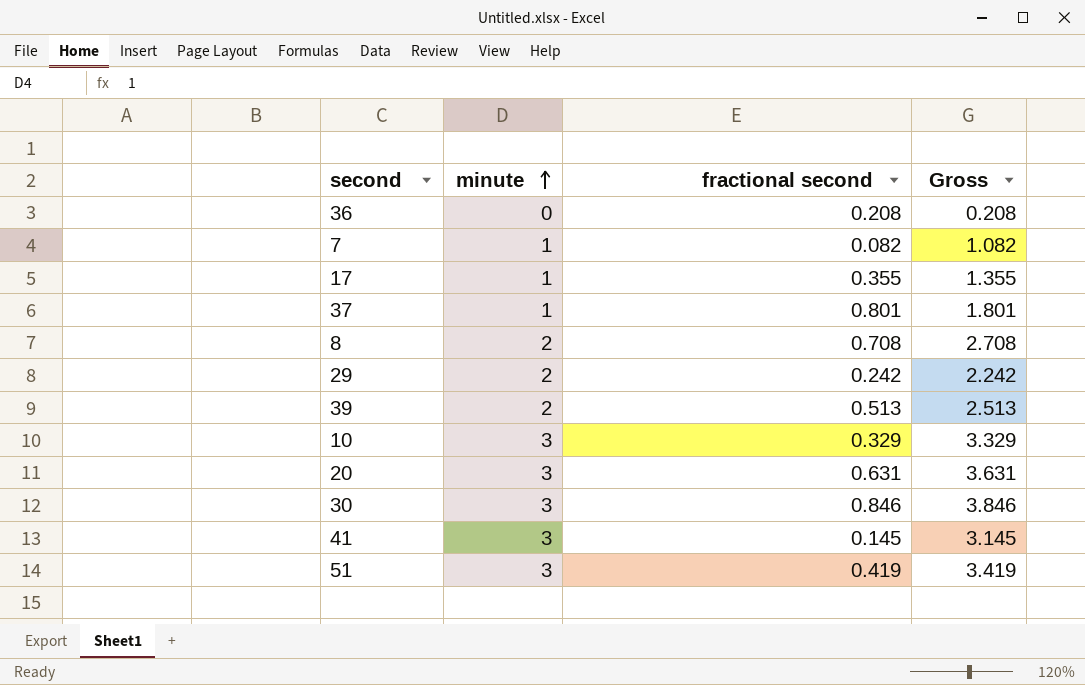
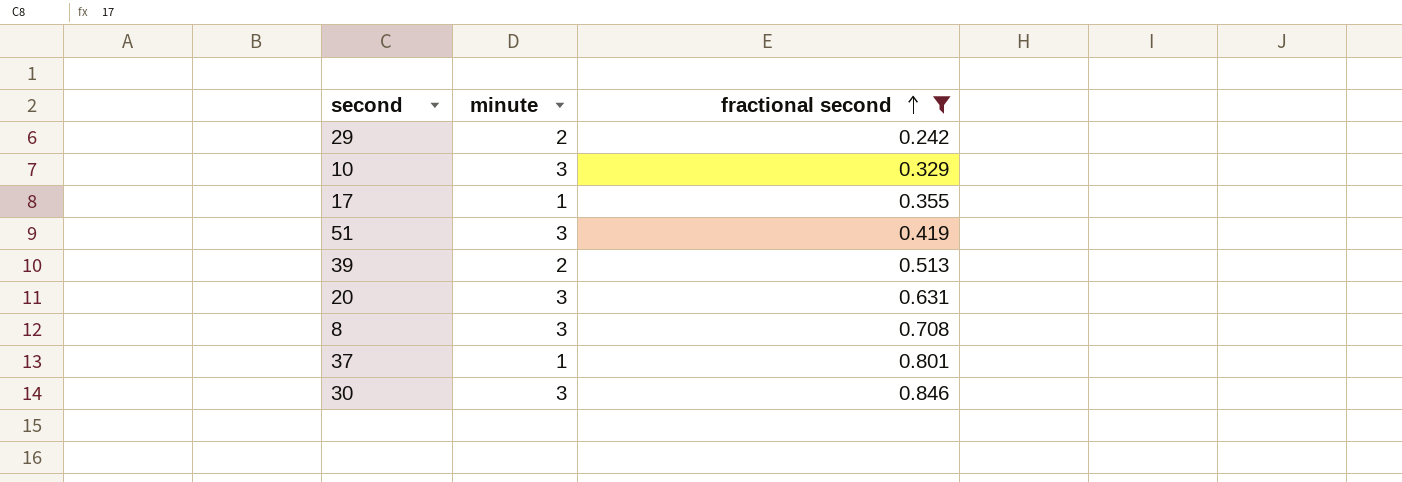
filter: none -> fractional second >= 0.242
row order: minute ascending -> fractional second ascending
column Gross | formula: [minute] + [fractional second] -> none
8 | minute: 2 -> 3

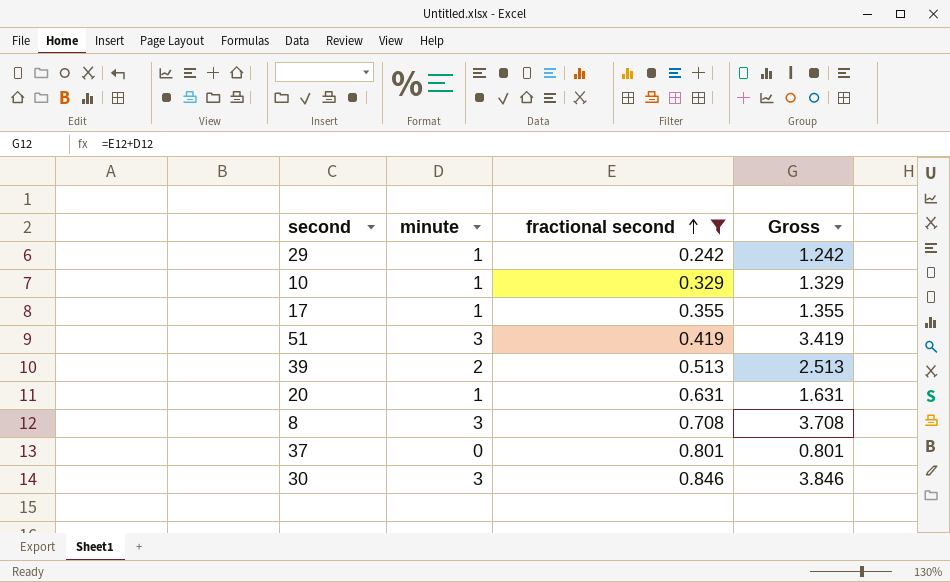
column Gross | formula: none -> [minute] + [fractional second]
29 | minute: 2 -> 1
10 | minute: 3 -> 1
20 | minute: 3 -> 1
37 | minute: 1 -> 0

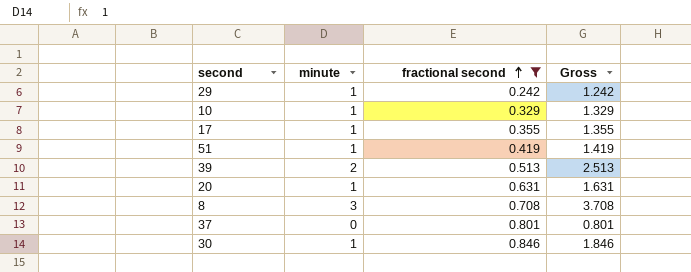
51 | minute: 3 -> 1
51 | Gross: 3.419 -> 1.419
30 | minute: 3 -> 1
30 | Gross: 3.846 -> 1.846

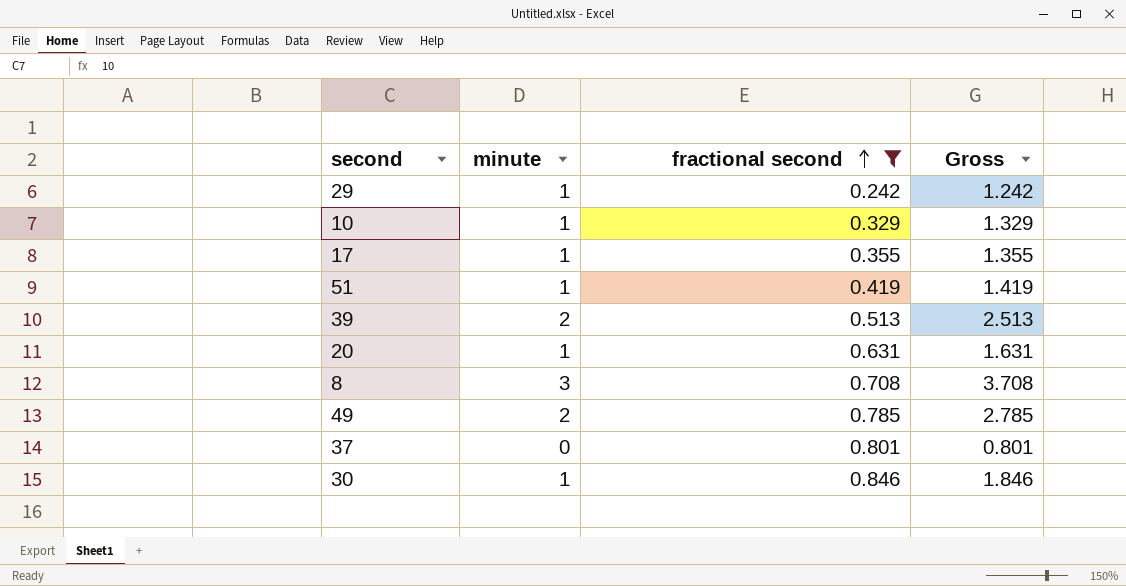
row 49: none -> 2 | 0.785 | 2.785

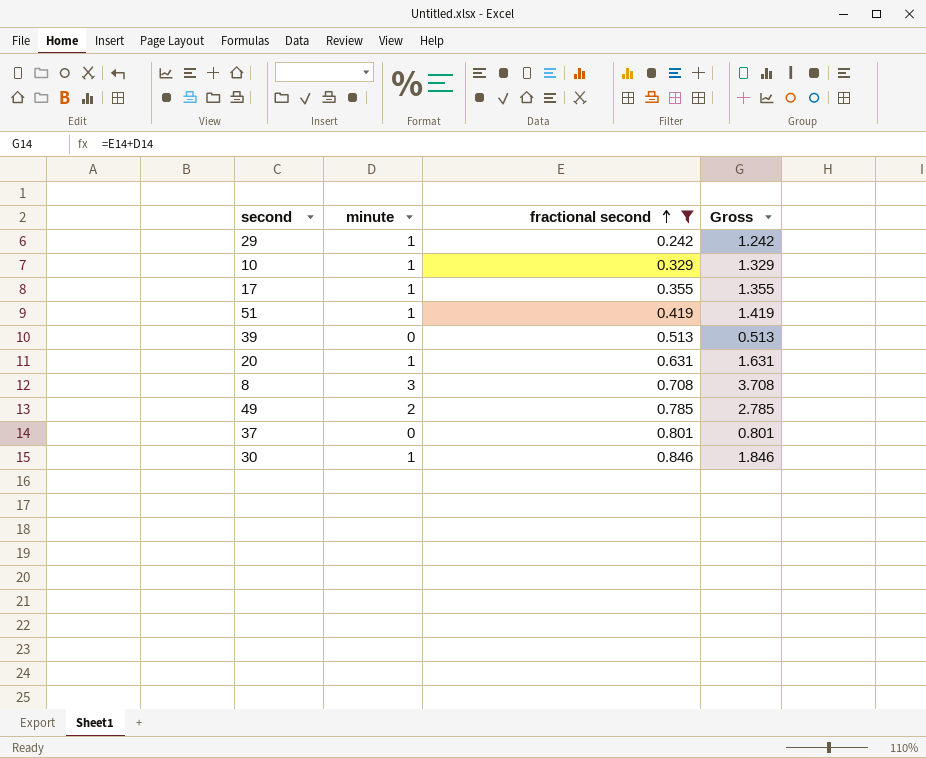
39 | minute: 2 -> 0
39 | Gross: 2.513 -> 0.513

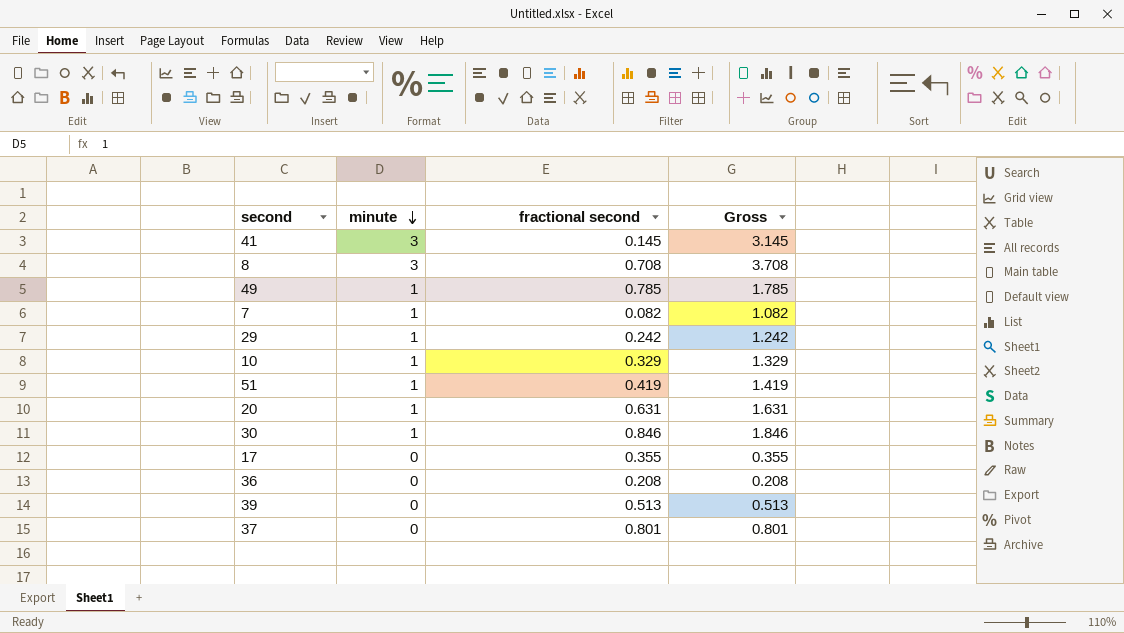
filter: fractional second >= 0.242 -> none
row order: fractional second ascending -> minute descending
49 | minute: 2 -> 1
49 | Gross: 2.785 -> 1.785
17 | minute: 1 -> 0
17 | Gross: 1.355 -> 0.355

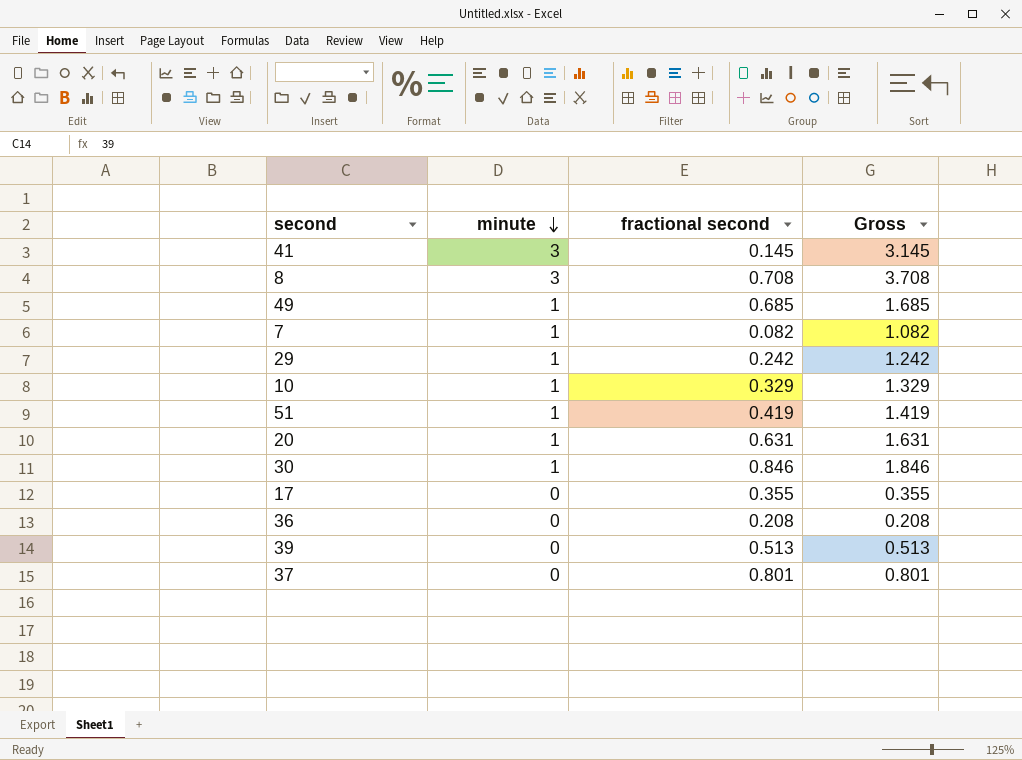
49 | fractional second: 0.785 -> 0.685
49 | Gross: 1.785 -> 1.685

